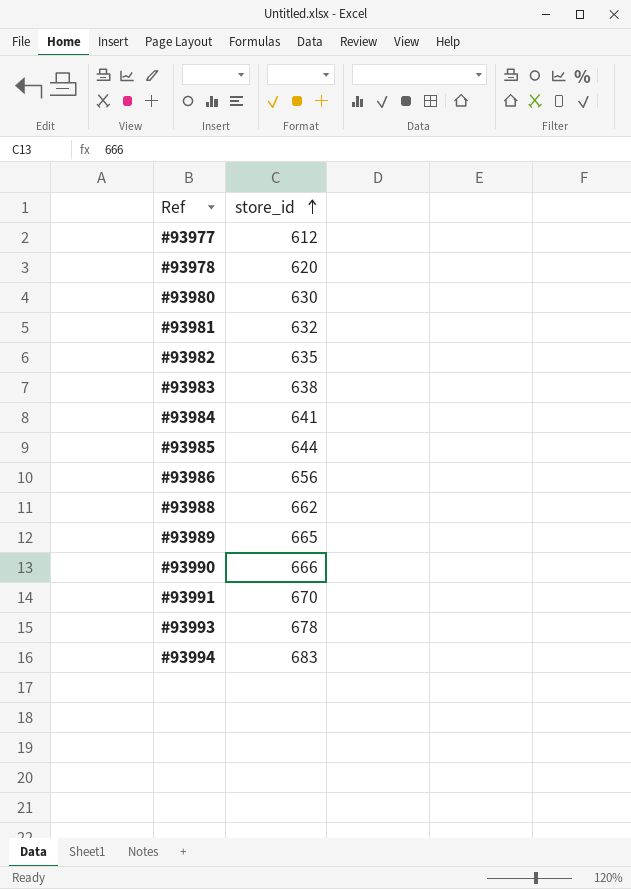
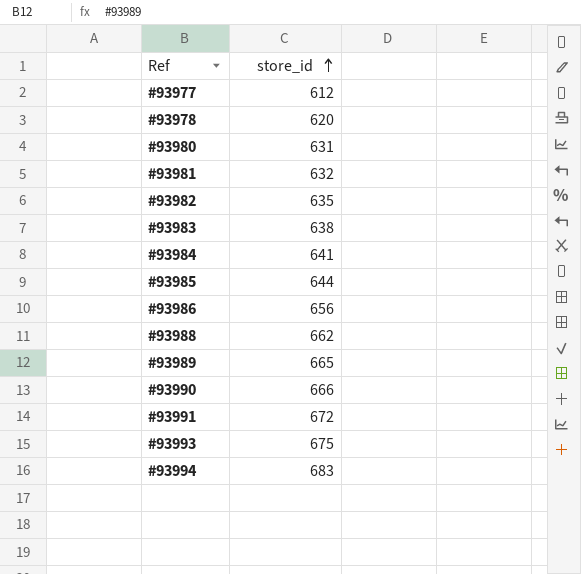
#93980 | store_id: 630 -> 631
#93991 | store_id: 670 -> 672
#93993 | store_id: 678 -> 675

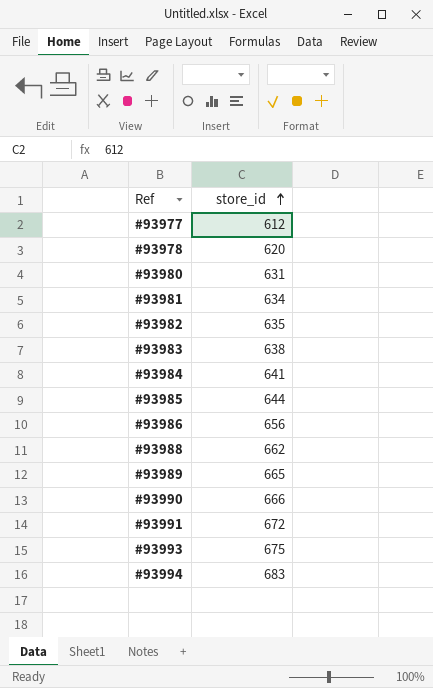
#93981 | store_id: 632 -> 634

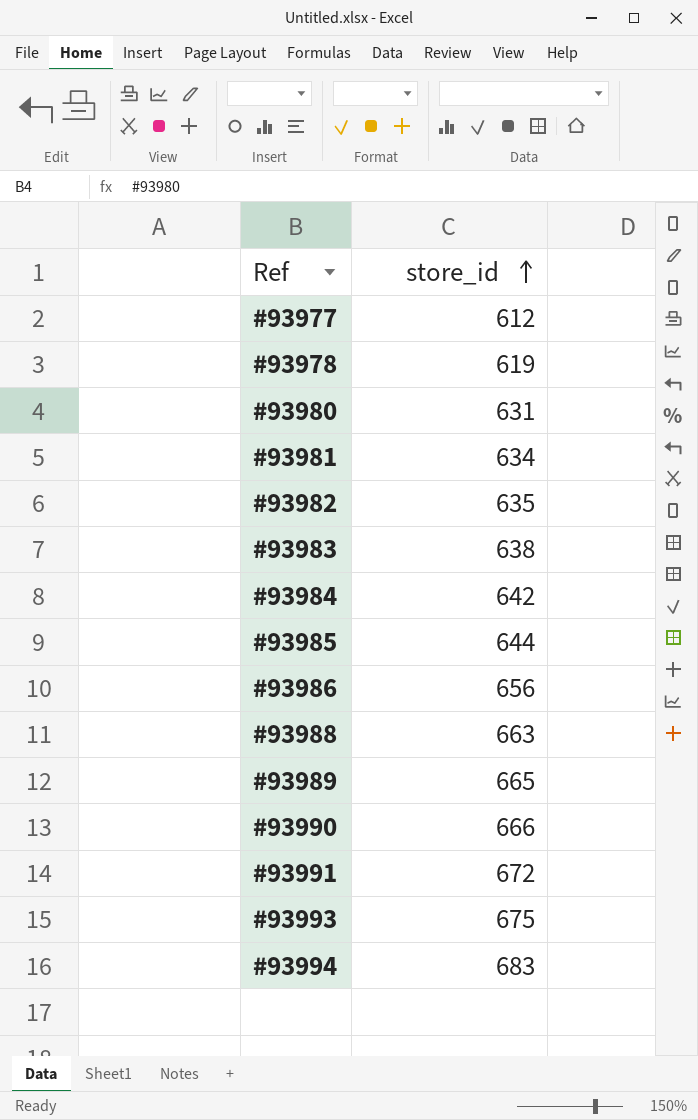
#93978 | store_id: 620 -> 619
#93984 | store_id: 641 -> 642
#93988 | store_id: 662 -> 663

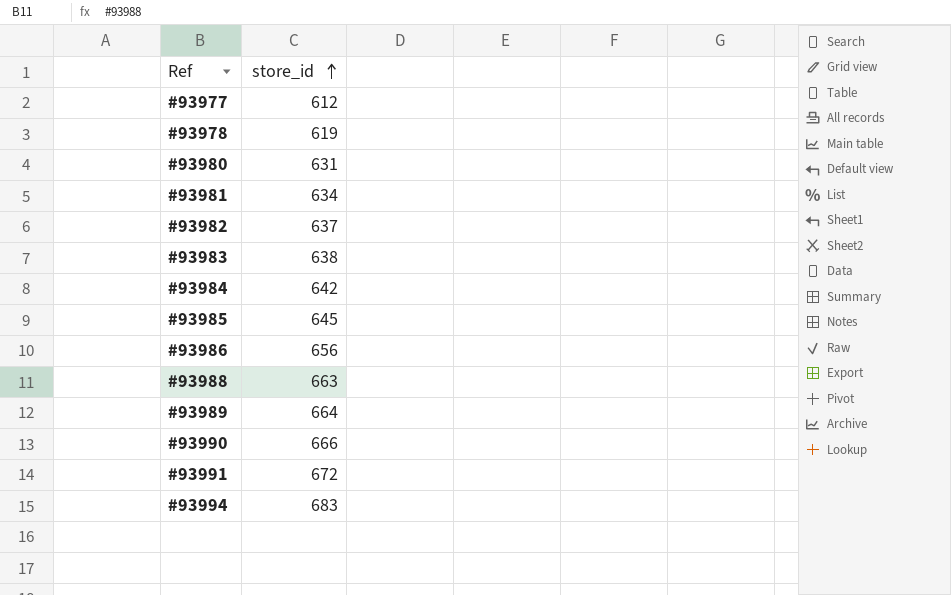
row #93993: 675 -> none
#93982 | store_id: 635 -> 637
#93985 | store_id: 644 -> 645
#93989 | store_id: 665 -> 664

